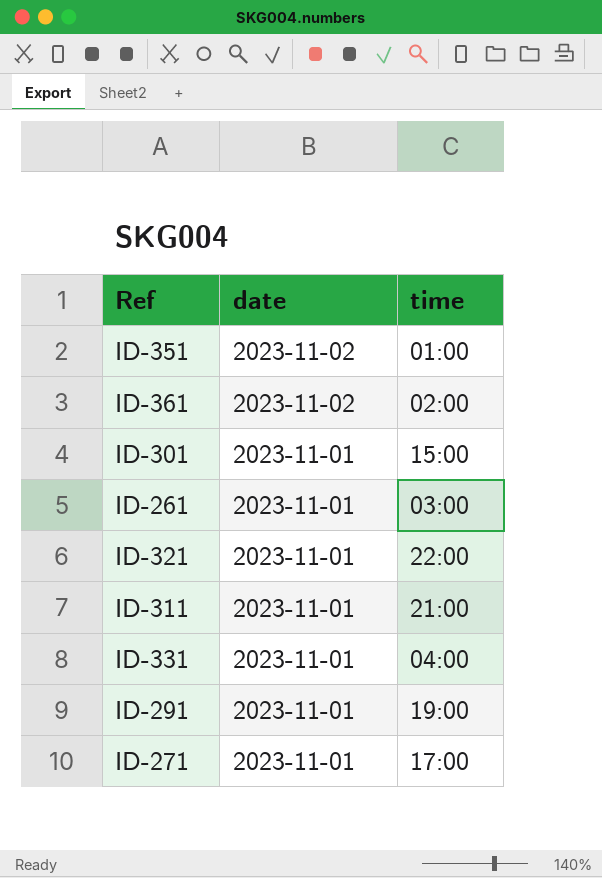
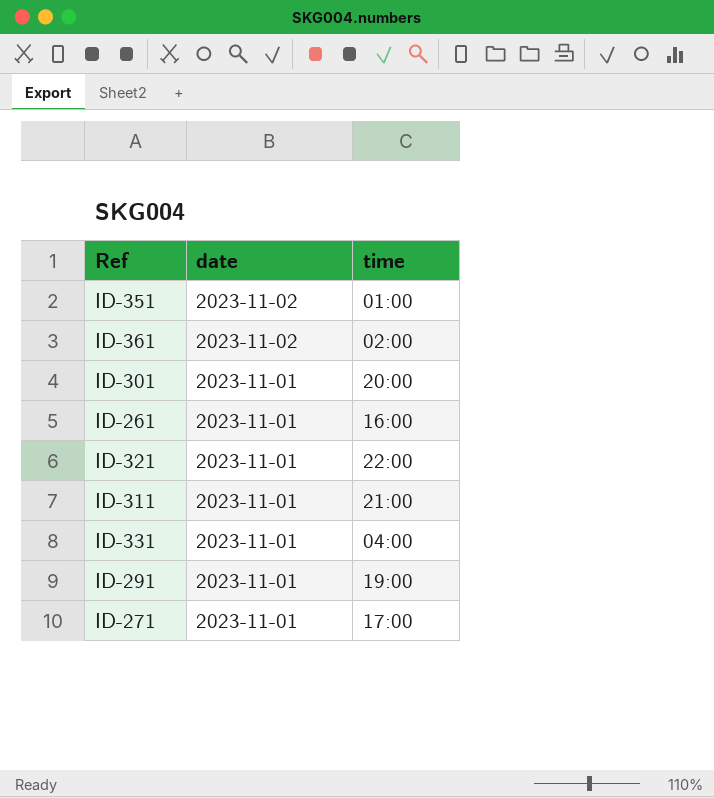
ID-301 | time: 15:00 -> 20:00
ID-261 | time: 03:00 -> 16:00

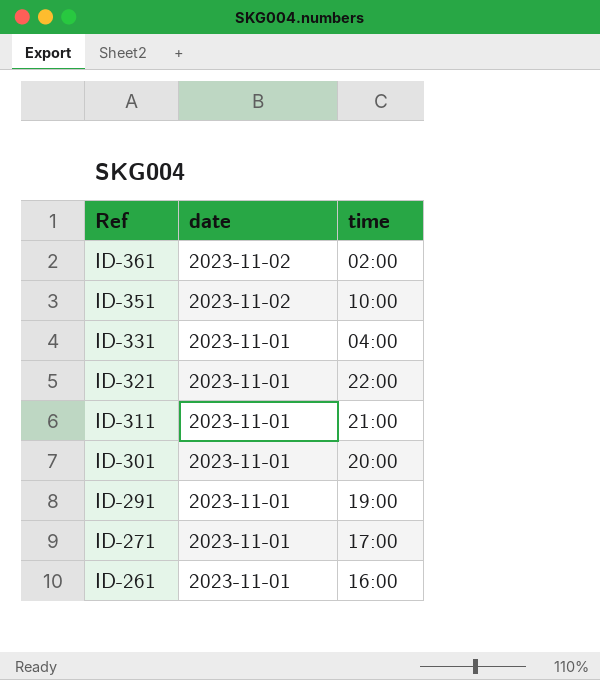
row order: date descending -> Ref descending
ID-351 | time: 01:00 -> 10:00

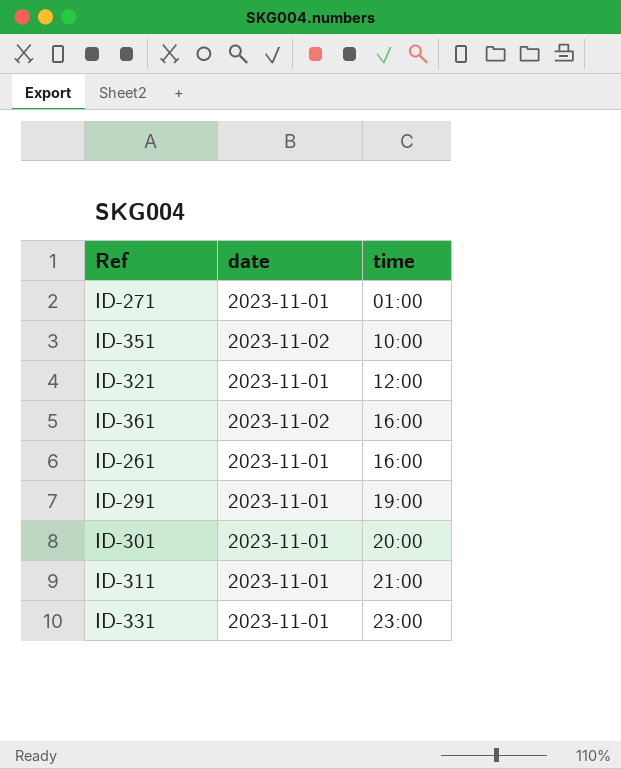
row order: Ref descending -> time ascending
ID-271 | time: 17:00 -> 01:00
ID-321 | time: 22:00 -> 12:00
ID-361 | time: 02:00 -> 16:00
ID-331 | time: 04:00 -> 23:00

